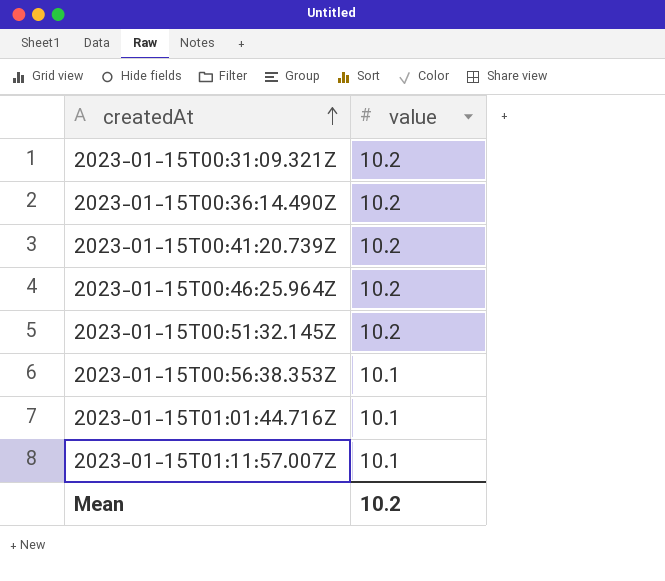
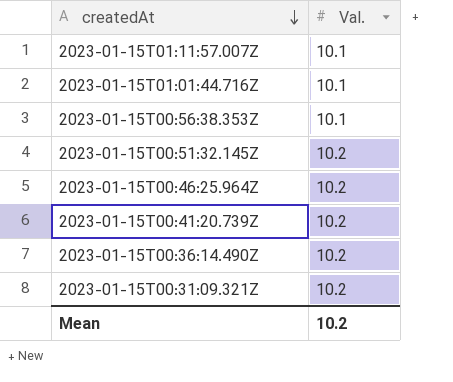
row order: createdAt ascending -> createdAt descending
column name: value -> Val.

